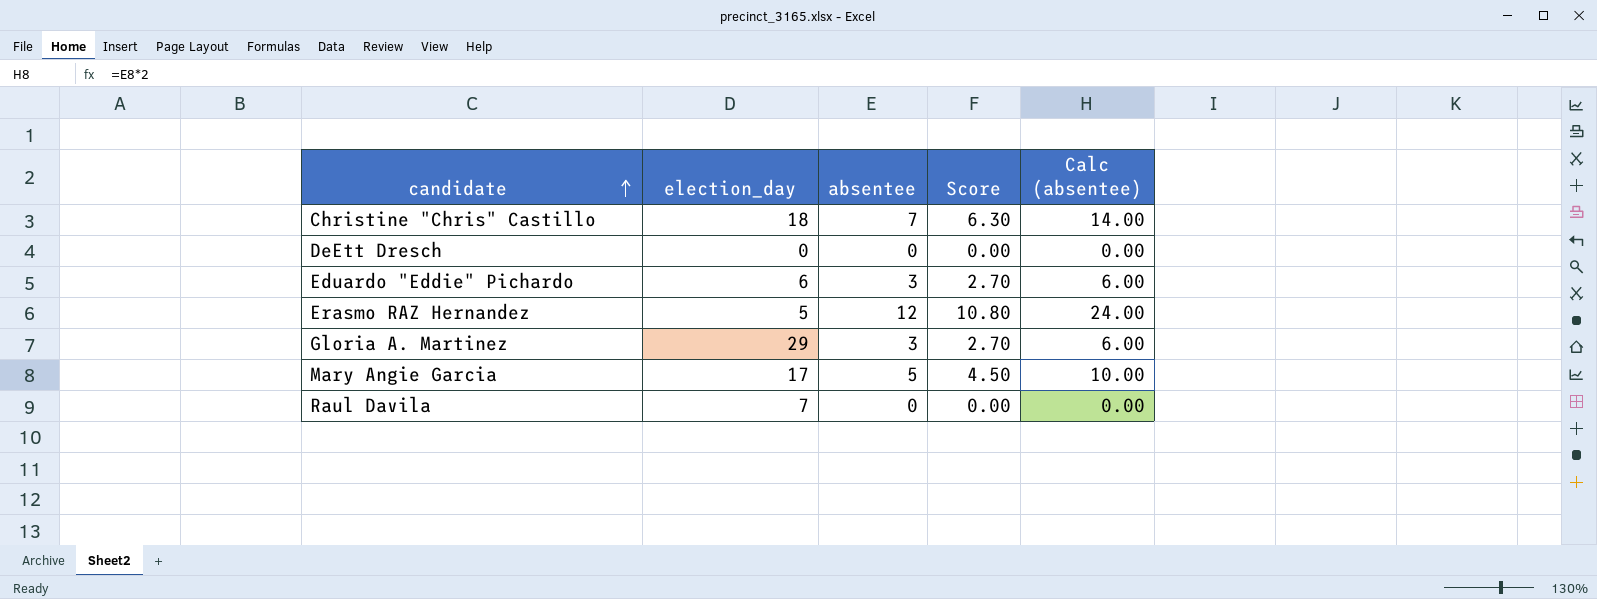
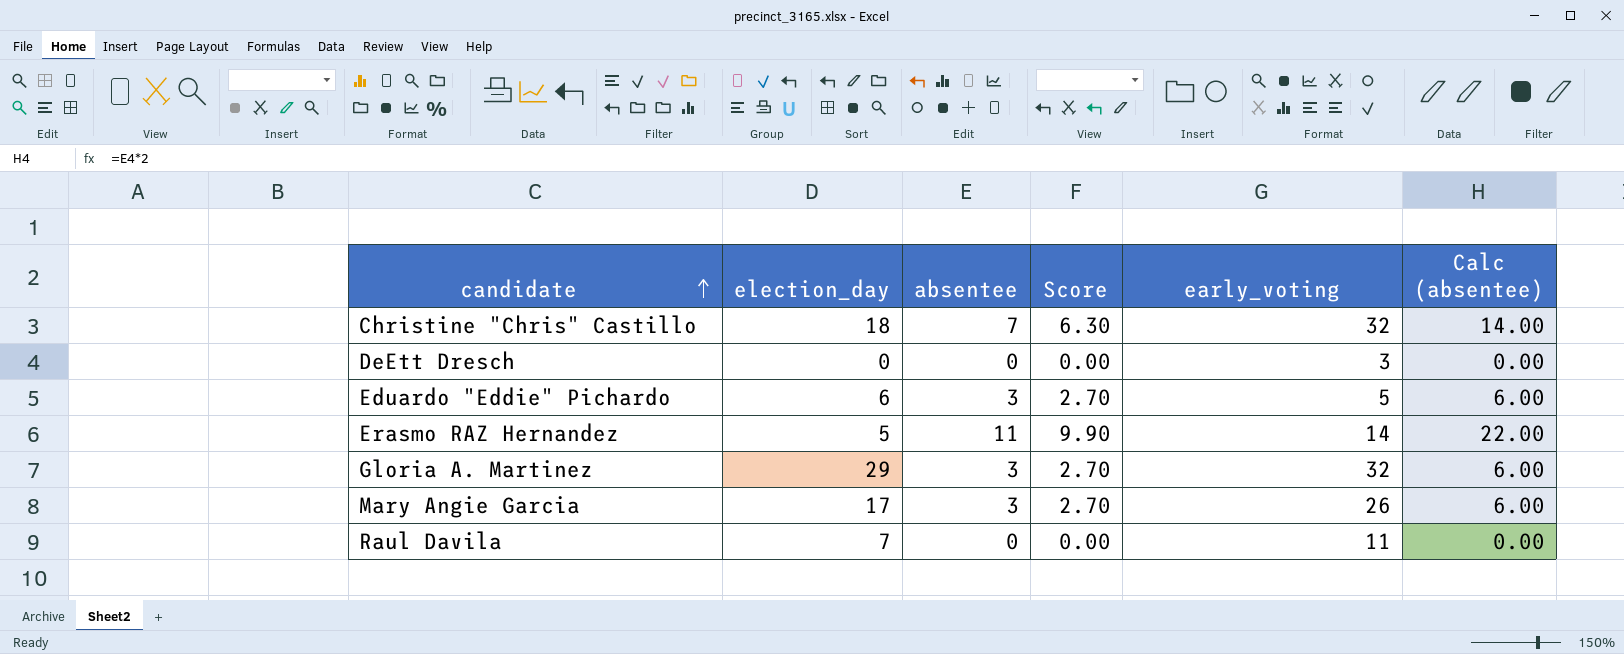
column early_voting | position: none -> 5
Erasmo RAZ Hernandez | absentee: 12 -> 11
Erasmo RAZ Hernandez | Score: 10.80 -> 9.90
Erasmo RAZ Hernandez | Calc (absentee): 24.00 -> 22.00
Mary Angie Garcia | absentee: 5 -> 3
Mary Angie Garcia | Score: 4.50 -> 2.70
Mary Angie Garcia | Calc (absentee): 10.00 -> 6.00

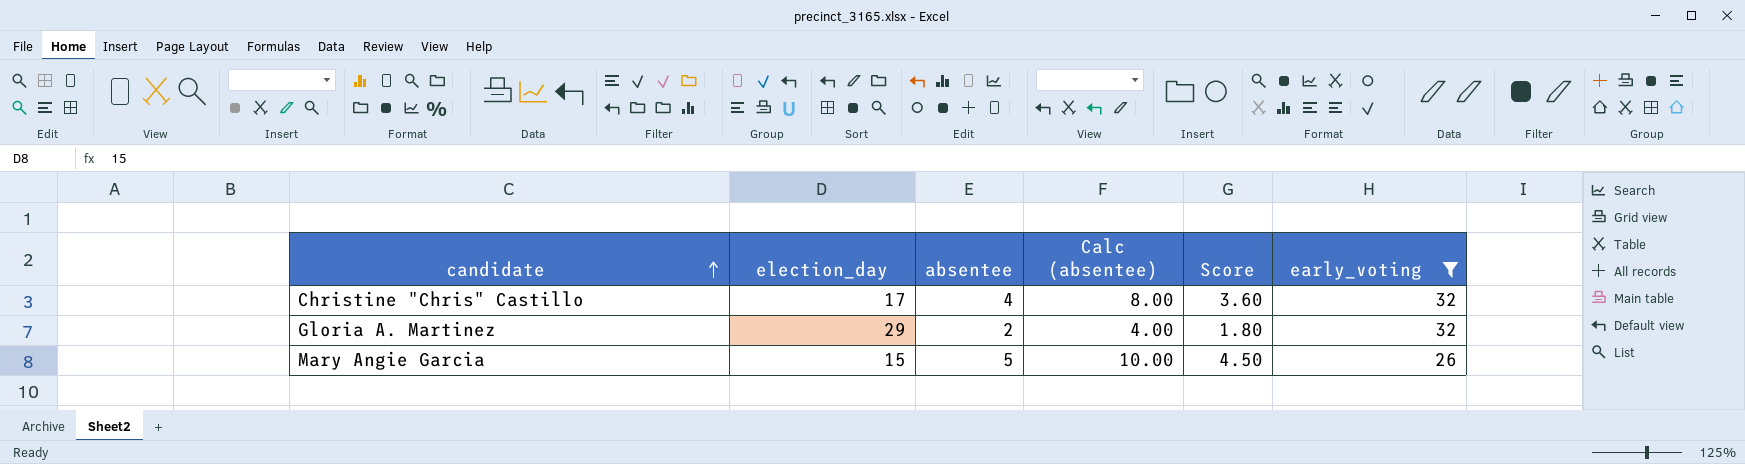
filter: none -> early_voting >= 26
column Calc (absentee) | position: 6 -> 4
Christine "Chris" Castillo | election_day: 18 -> 17
Christine "Chris" Castillo | absentee: 7 -> 4
Christine "Chris" Castillo | Calc (absentee): 14.00 -> 8.00
Christine "Chris" Castillo | Score: 6.30 -> 3.60
Gloria A. Martinez | absentee: 3 -> 2
Gloria A. Martinez | Calc (absentee): 6.00 -> 4.00
Gloria A. Martinez | Score: 2.70 -> 1.80
Mary Angie Garcia | election_day: 17 -> 15
Mary Angie Garcia | absentee: 3 -> 5
Mary Angie Garcia | Calc (absentee): 6.00 -> 10.00
Mary Angie Garcia | Score: 2.70 -> 4.50

